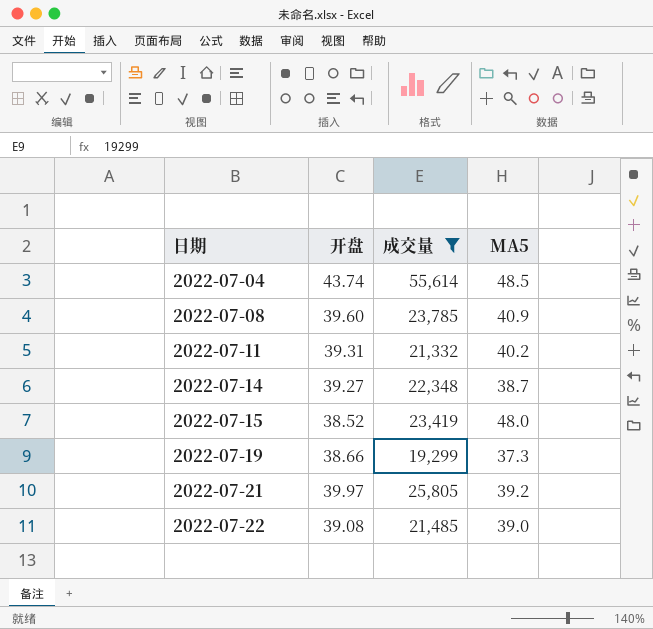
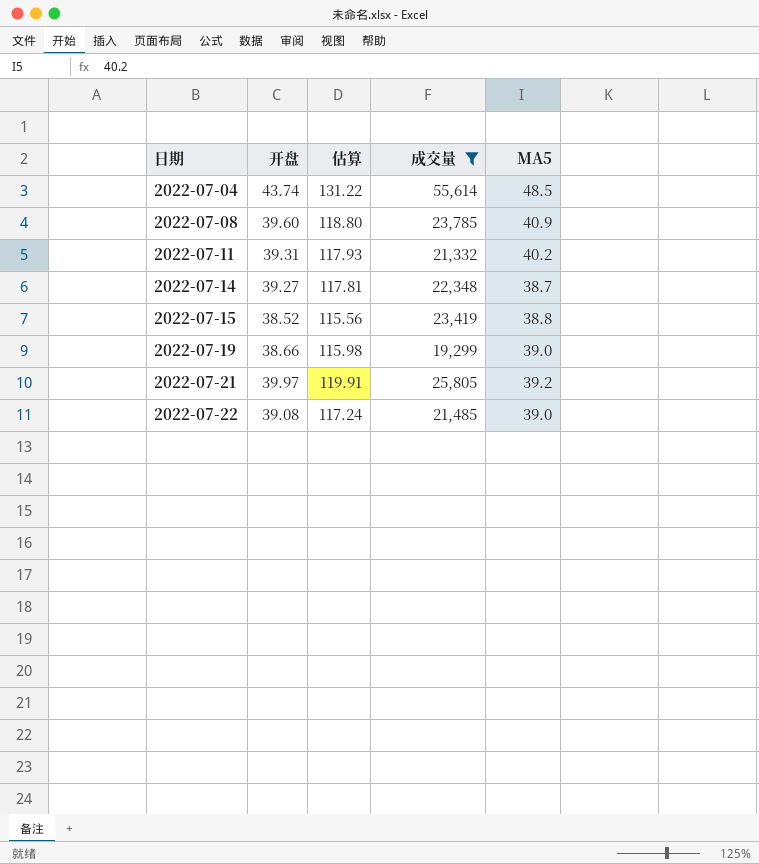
column 估算 | formula: none -> [开盘] * 3
2022-07-15 | MA5: 48.0 -> 38.8
2022-07-19 | MA5: 37.3 -> 39.0

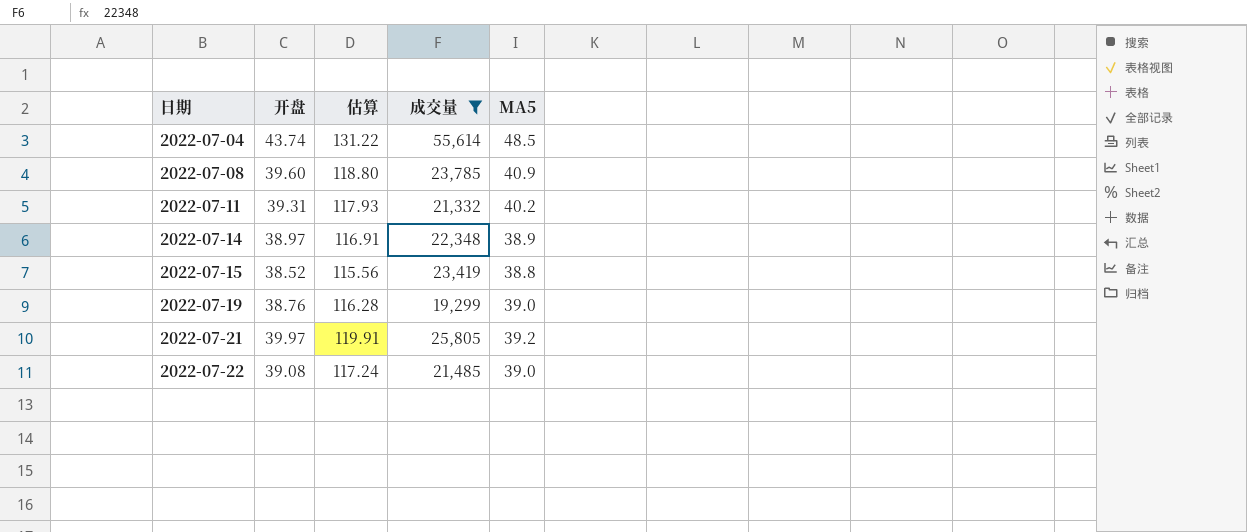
2022-07-14 | 开盘: 39.27 -> 38.97
2022-07-14 | 估算: 117.81 -> 116.91
2022-07-14 | MA5: 38.7 -> 38.9
2022-07-19 | 开盘: 38.66 -> 38.76
2022-07-19 | 估算: 115.98 -> 116.28

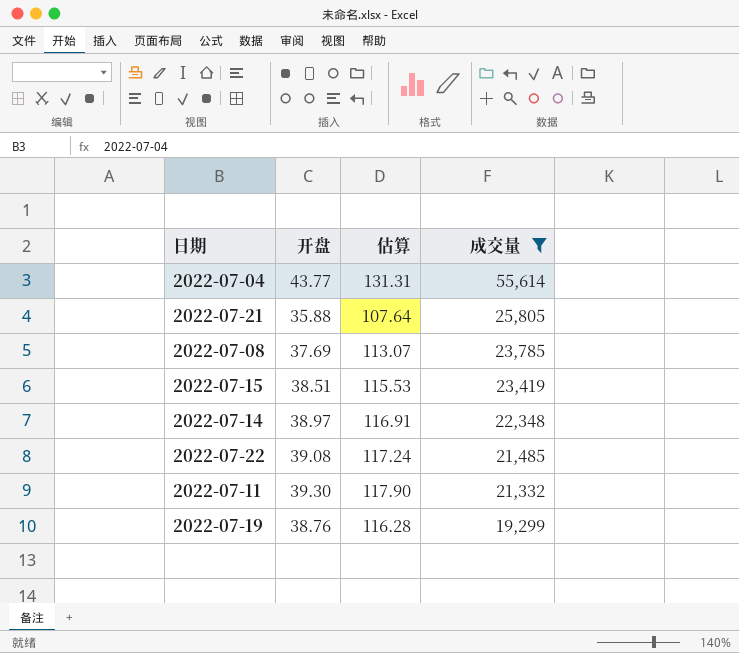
row order: 日期 ascending -> 成交量 descending
column MA5 | position: 5 -> none
2022-07-04 | 开盘: 43.74 -> 43.77
2022-07-04 | 估算: 131.22 -> 131.31
2022-07-21 | 开盘: 39.97 -> 35.88
2022-07-21 | 估算: 119.91 -> 107.64
2022-07-08 | 开盘: 39.60 -> 37.69
2022-07-08 | 估算: 118.80 -> 113.07
2022-07-15 | 开盘: 38.52 -> 38.51
2022-07-15 | 估算: 115.56 -> 115.53
2022-07-11 | 开盘: 39.31 -> 39.30
2022-07-11 | 估算: 117.93 -> 117.90

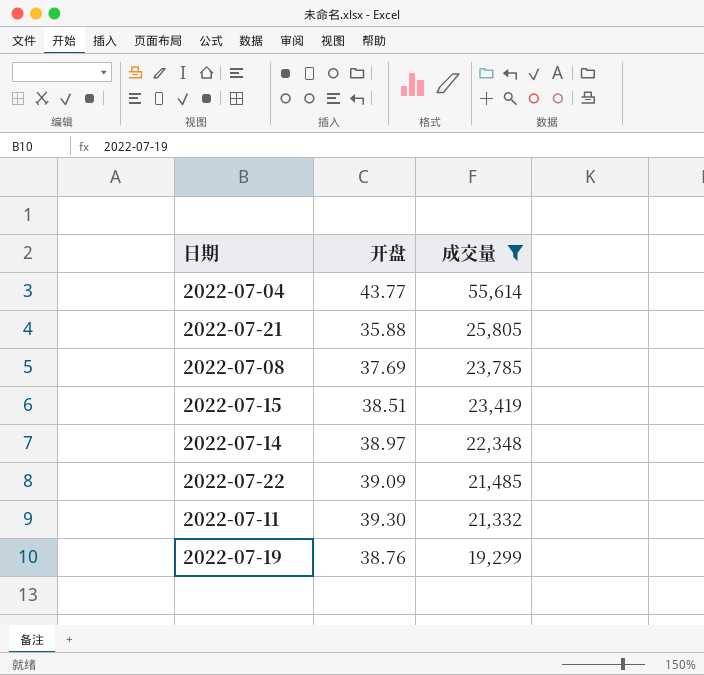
column 估算 | formula: [开盘] * 3 -> none
2022-07-22 | 开盘: 39.08 -> 39.09

